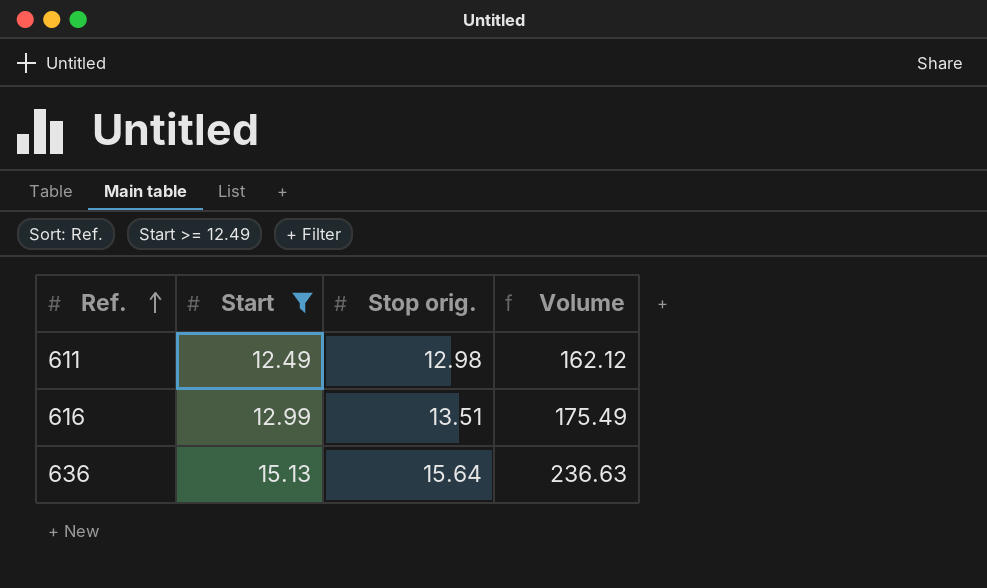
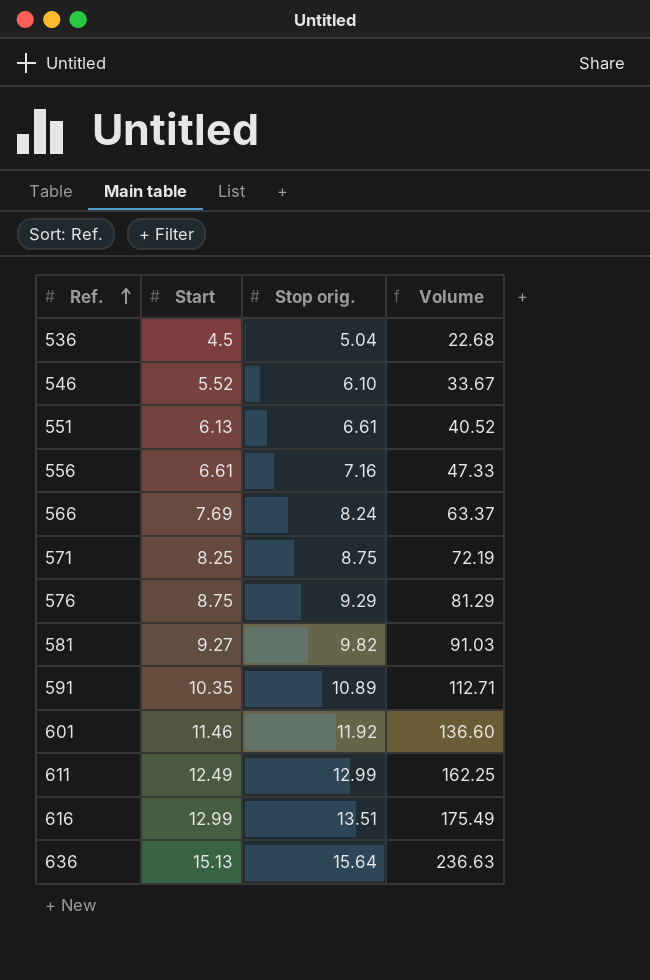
filter: Start >= 12.49 -> none
611 | Stop orig.: 12.98 -> 12.99
611 | Volume: 162.12 -> 162.25

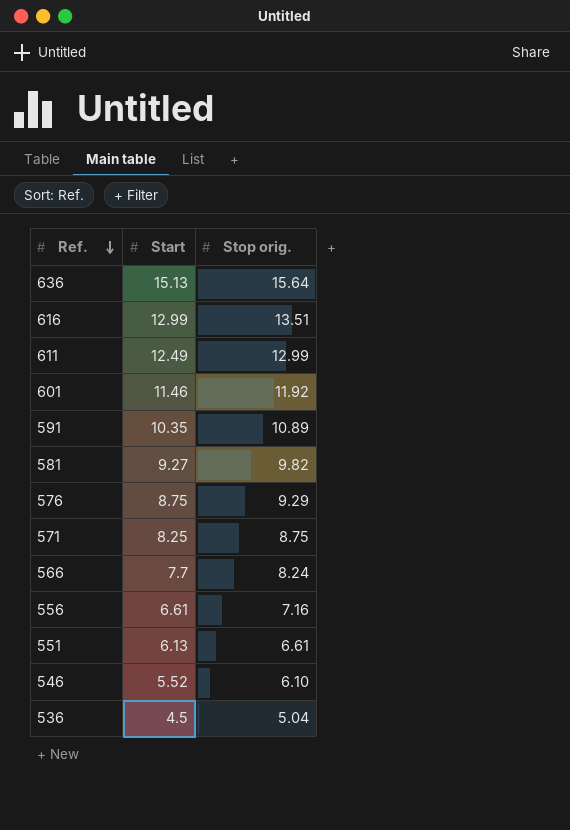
row order: Ref. ascending -> Ref. descending
column Volume | formula: [Start] * [Stop orig.] -> none
566 | Start: 7.69 -> 7.7

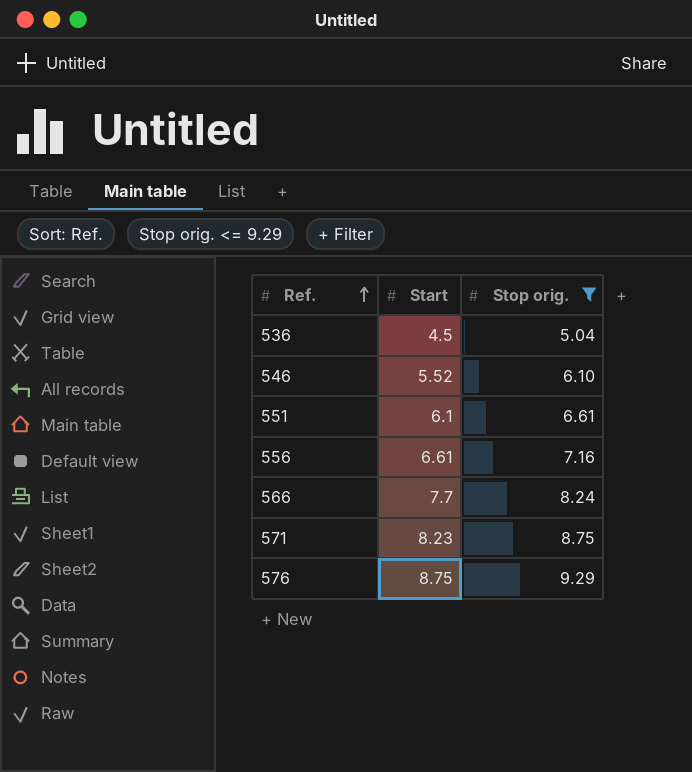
filter: none -> Stop orig. <= 9.29
row order: Ref. descending -> Ref. ascending
551 | Start: 6.13 -> 6.1
571 | Start: 8.25 -> 8.23

